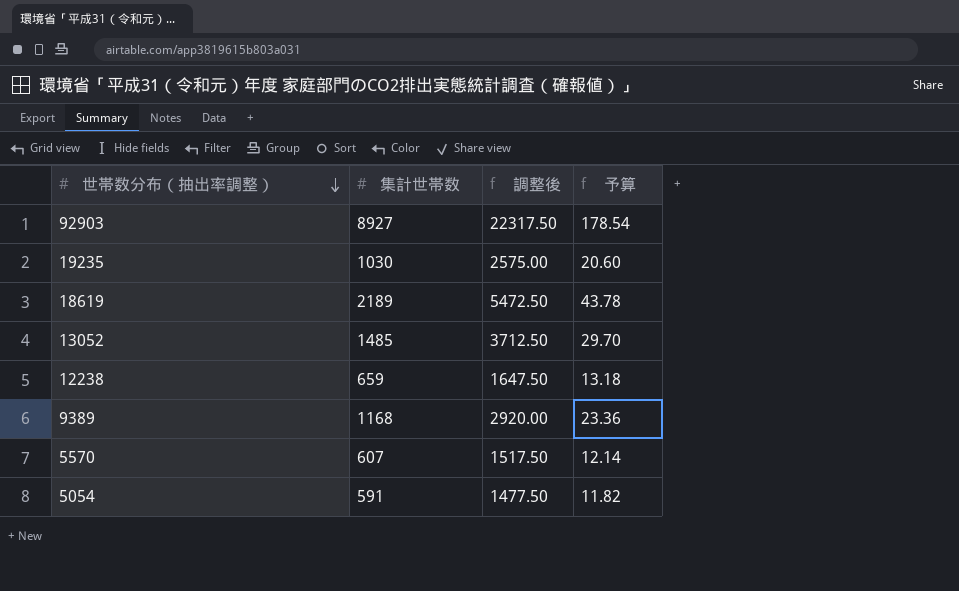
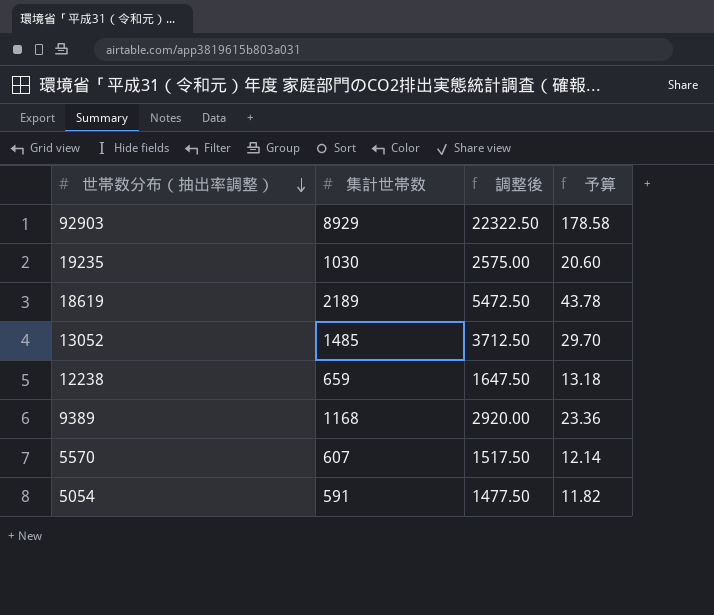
92903 | 集計世帯数: 8927 -> 8929
92903 | 調整後: 22317.50 -> 22322.50
92903 | 予算: 178.54 -> 178.58

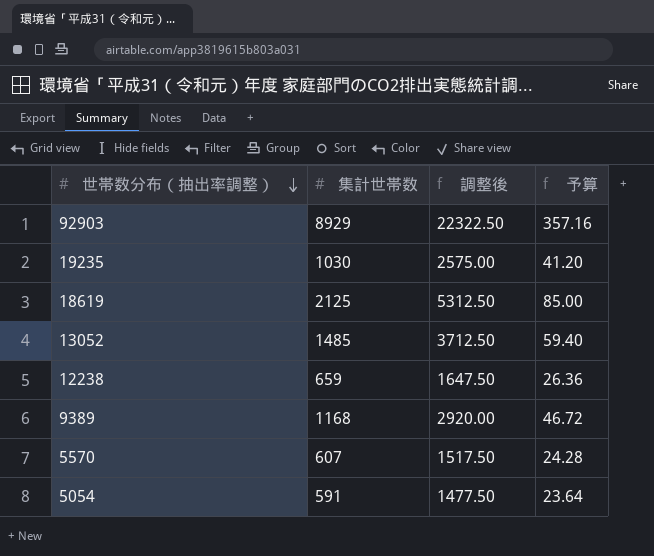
column 予算 | formula: [集計世帯数] * 0.02 -> [集計世帯数] * 0.04
18619 | 集計世帯数: 2189 -> 2125
18619 | 調整後: 5472.50 -> 5312.50

